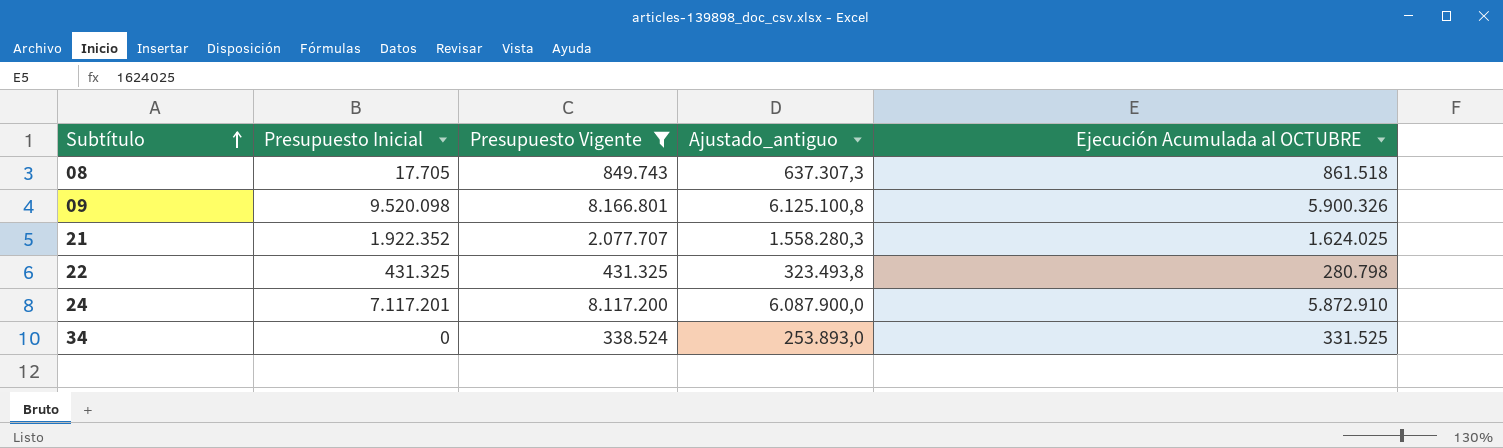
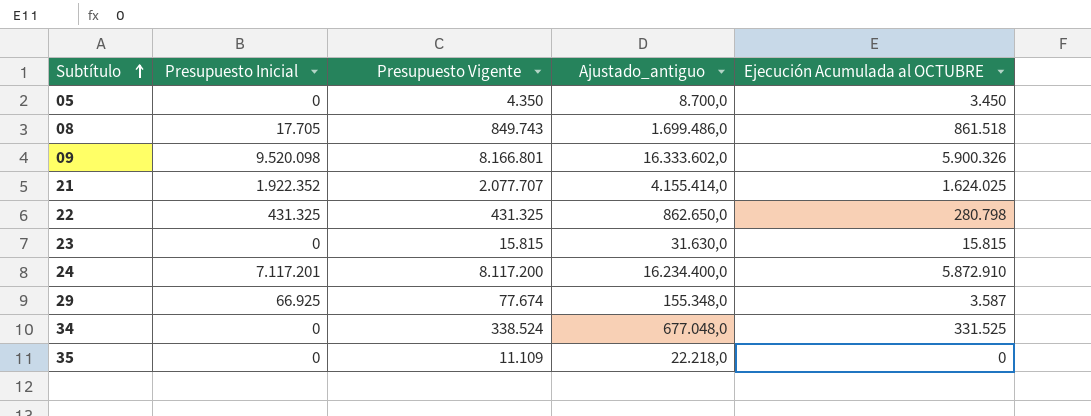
filter: Presupuesto Vigente >= 338.524 -> none
column Ajustado_antiguo | formula: [Presupuesto Vigente] * 0,75 -> [Presupuesto Vigente] * 2

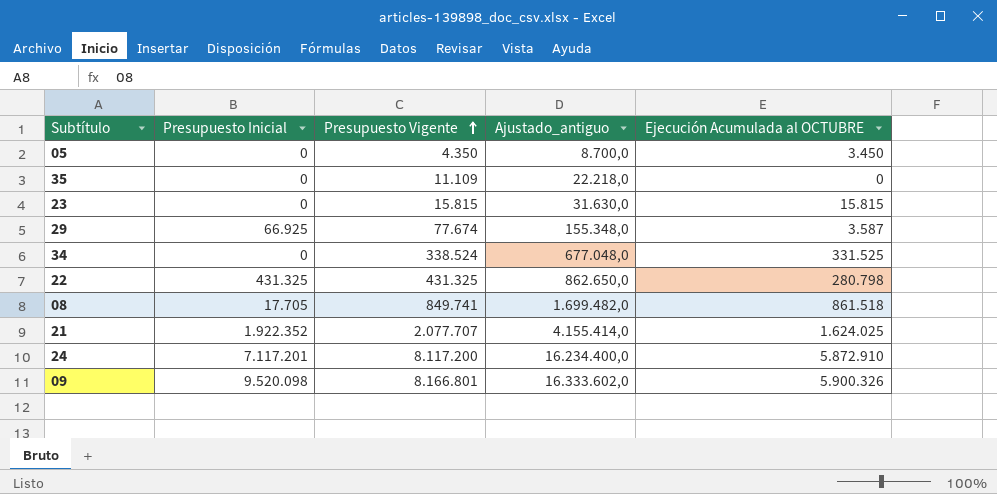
row order: Subtítulo ascending -> Presupuesto Vigente ascending
08 | Presupuesto Vigente: 849.743 -> 849.741
08 | Ajustado_antiguo: 1.699.486,0 -> 1.699.482,0

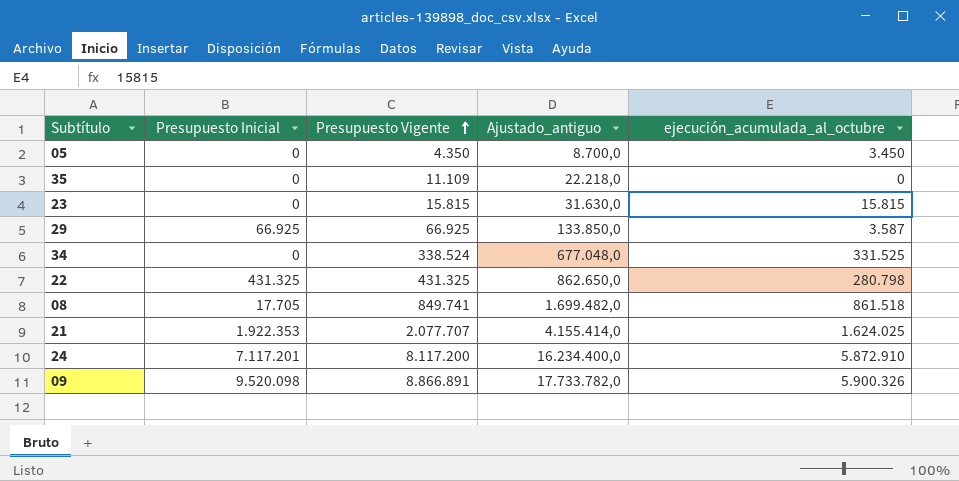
column name: Ejecución Acumulada al OCTUBRE -> ejecución_acumulada_al_octubre
29 | Presupuesto Vigente: 77.674 -> 66.925
29 | Ajustado_antiguo: 155.348,0 -> 133.850,0
21 | Presupuesto Inicial: 1.922.352 -> 1.922.353
09 | Presupuesto Vigente: 8.166.801 -> 8.866.891
09 | Ajustado_antiguo: 16.333.602,0 -> 17.733.782,0

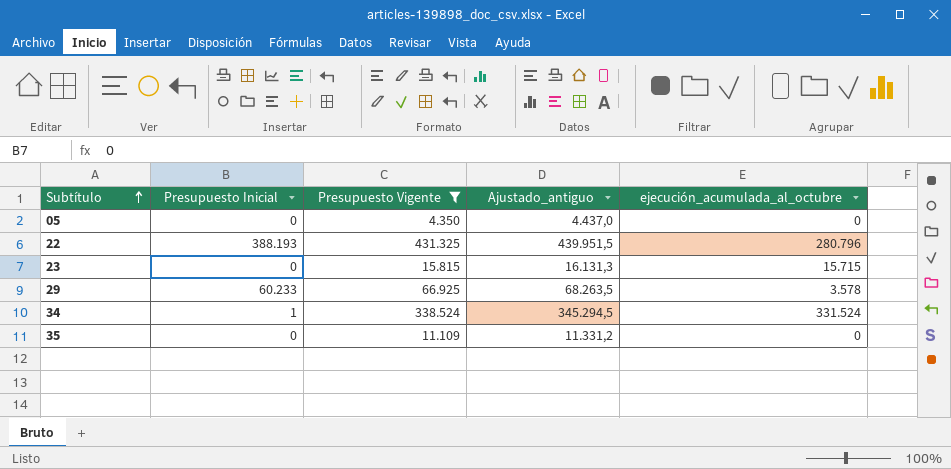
filter: none -> Presupuesto Vigente <= 431.325
row order: Presupuesto Vigente ascending -> Subtítulo ascending
column Ajustado_antiguo | formula: [Presupuesto Vigente] * 2 -> [Presupuesto Vigente] * 1,02
05 | ejecución_acumulada_al_octubre: 3.450 -> 0
22 | Presupuesto Inicial: 431.325 -> 388.193
22 | ejecución_acumulada_al_octubre: 280.798 -> 280.796
23 | ejecución_acumulada_al_octubre: 15.815 -> 15.715
29 | Presupuesto Inicial: 66.925 -> 60.233
29 | ejecución_acumulada_al_octubre: 3.587 -> 3.578
34 | Presupuesto Inicial: 0 -> 1
34 | ejecución_acumulada_al_octubre: 331.525 -> 331.524

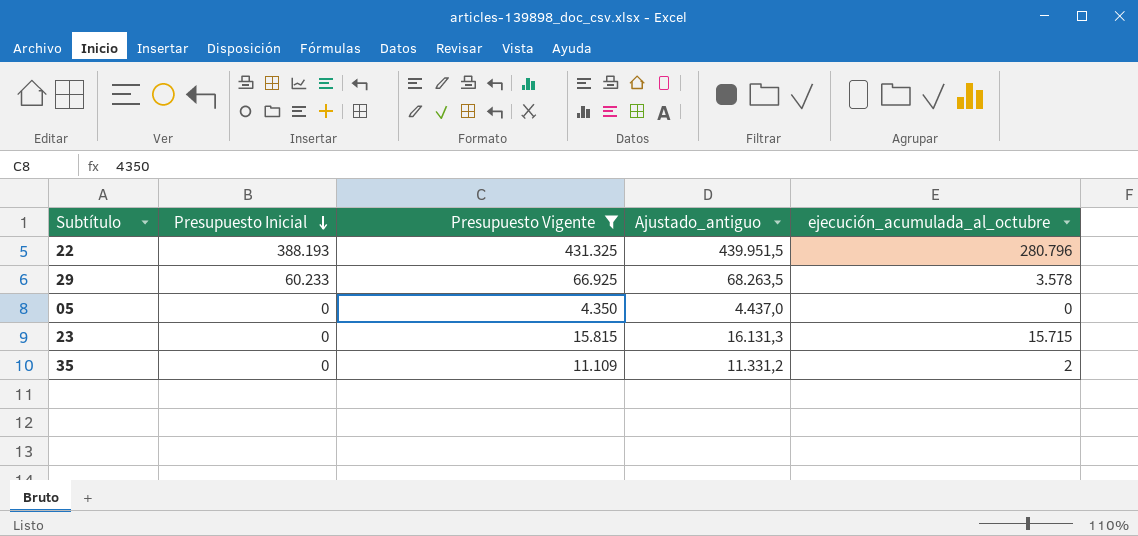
row order: Subtítulo ascending -> Presupuesto Inicial descending
row 34: 1 | 338.524 | 345.294,5 | 331.524 -> none
35 | ejecución_acumulada_al_octubre: 0 -> 2

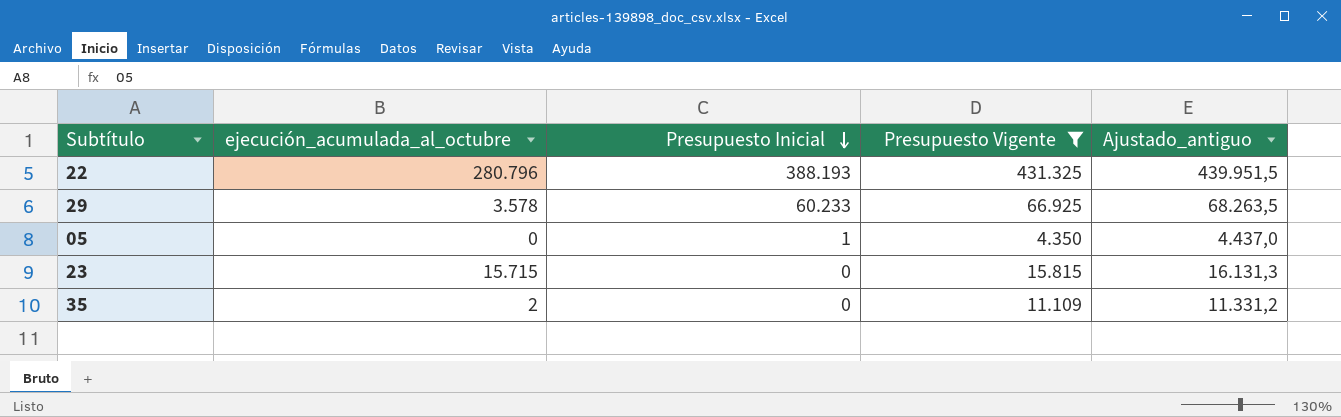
column ejecución_acumulada_al_octubre | position: 5 -> 2
05 | Presupuesto Inicial: 0 -> 1

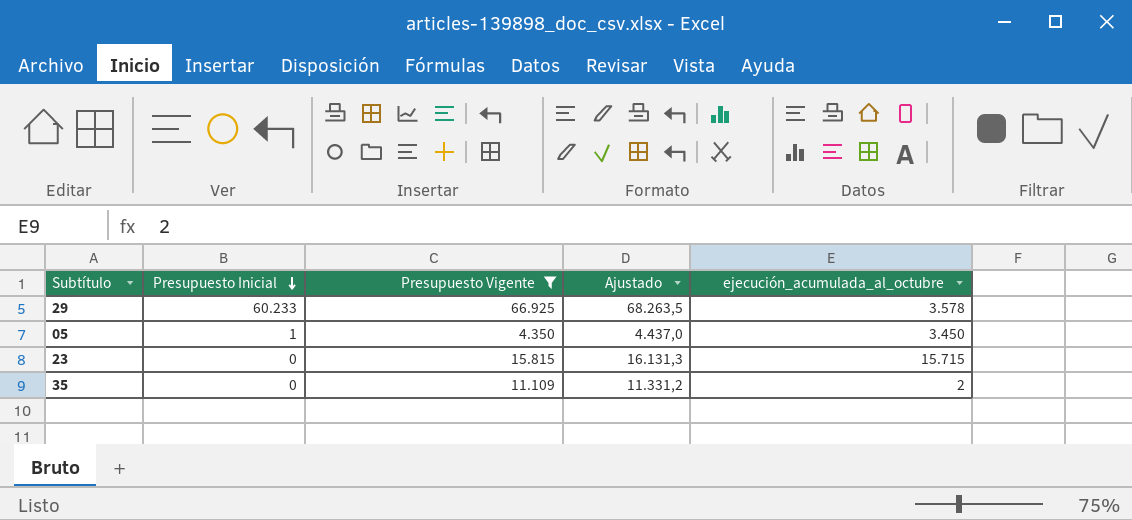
column name: Ajustado_antiguo -> Ajustado
column ejecución_acumulada_al_octubre | position: 2 -> 5
row 22: 280.796 | 388.193 | 431.325 | 439.951,5 -> none
05 | ejecución_acumulada_al_octubre: 0 -> 3.450

